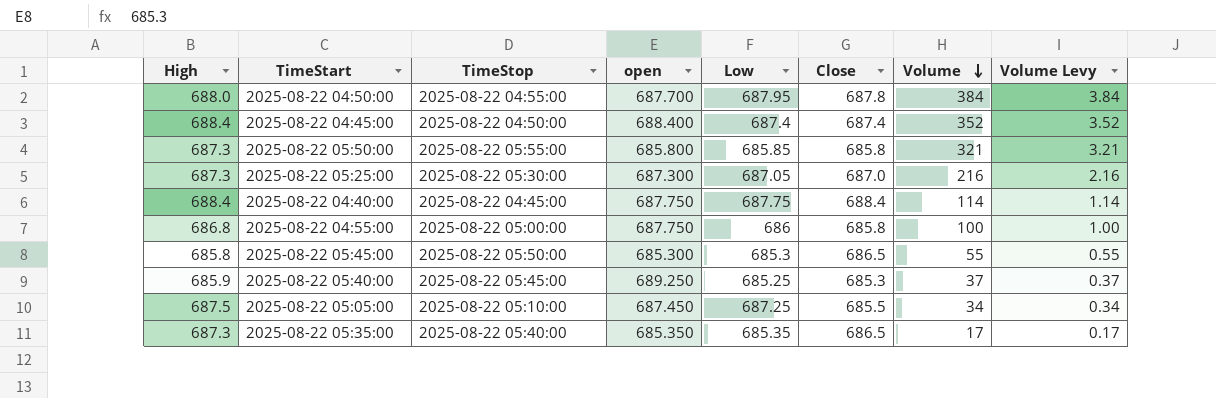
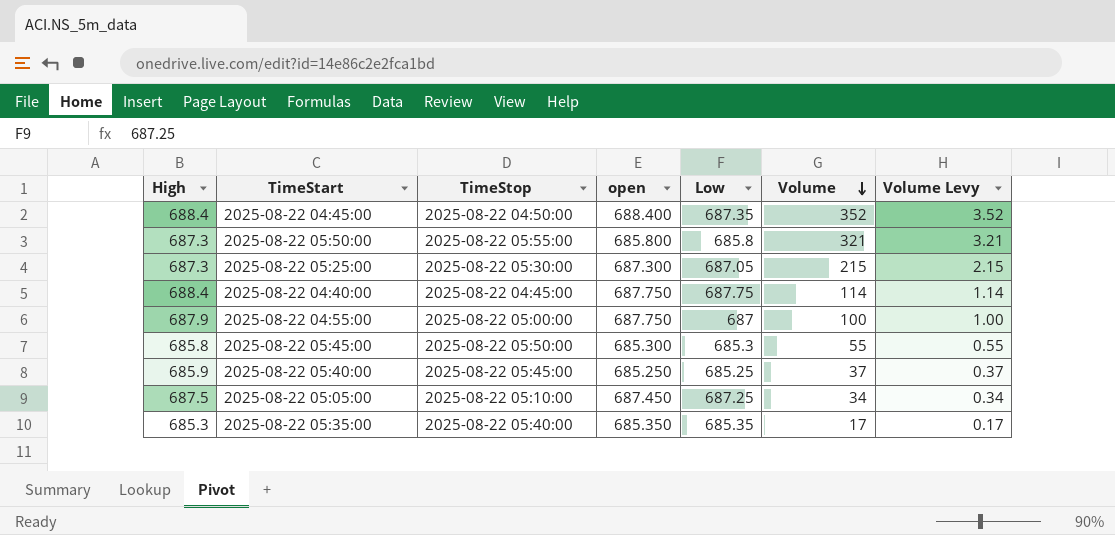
column Close | position: 6 -> none
row 2025-08-22 04:50:00: 688.0 | 2025-08-22 04:55:00 | 687.700 | 687.95 | 687.8 | 384 | 3.84 -> none
2025-08-22 04:45:00 | Low: 687.4 -> 687.35
2025-08-22 05:50:00 | Low: 685.85 -> 685.8
2025-08-22 05:25:00 | Volume: 216 -> 215
2025-08-22 05:25:00 | Volume Levy: 2.16 -> 2.15
2025-08-22 04:55:00 | High: 686.8 -> 687.9
2025-08-22 04:55:00 | Low: 686 -> 687
2025-08-22 05:40:00 | open: 689.250 -> 685.250
2025-08-22 05:35:00 | High: 687.3 -> 685.3

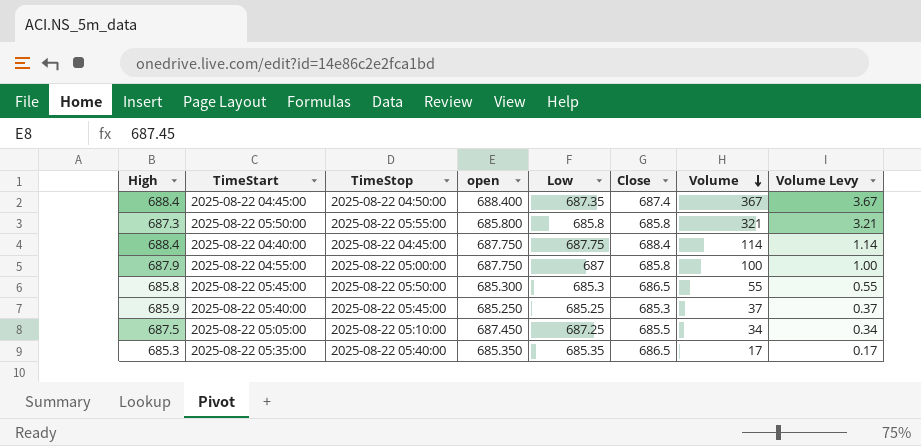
column Close | position: none -> 6
row 2025-08-22 05:25:00: 687.3 | 2025-08-22 05:30:00 | 687.300 | 687.05 | 215 | 2.15 -> none
2025-08-22 04:45:00 | Volume: 352 -> 367
2025-08-22 04:45:00 | Volume Levy: 3.52 -> 3.67

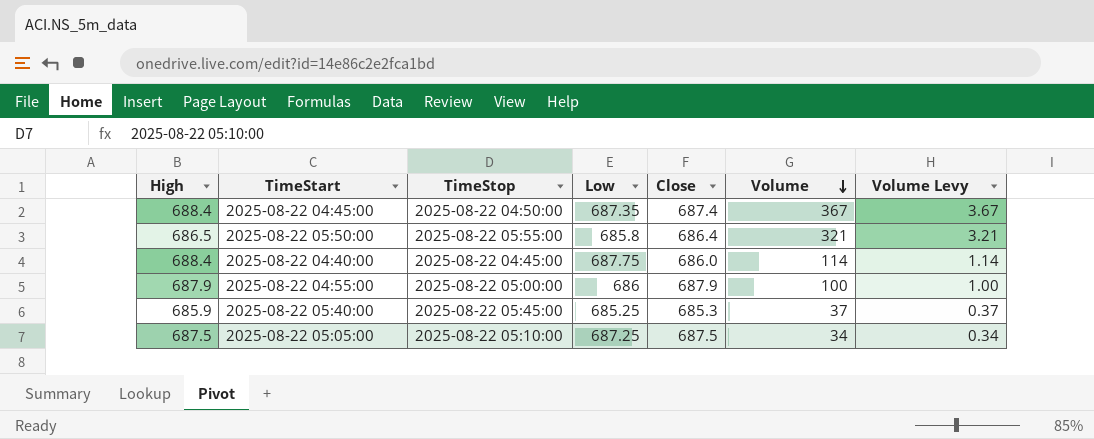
column open | position: 4 -> none
row 2025-08-22 05:45:00: 685.8 | 2025-08-22 05:50:00 | 685.300 | 685.3 | 686.5 | 55 | 0.55 -> none
row 2025-08-22 05:35:00: 685.3 | 2025-08-22 05:40:00 | 685.350 | 685.35 | 686.5 | 17 | 0.17 -> none
2025-08-22 05:50:00 | High: 687.3 -> 686.5
2025-08-22 05:50:00 | Close: 685.8 -> 686.4
2025-08-22 04:40:00 | Close: 688.4 -> 686.0
2025-08-22 04:55:00 | Low: 687 -> 686
2025-08-22 04:55:00 | Close: 685.8 -> 687.9
2025-08-22 05:05:00 | Close: 685.5 -> 687.5

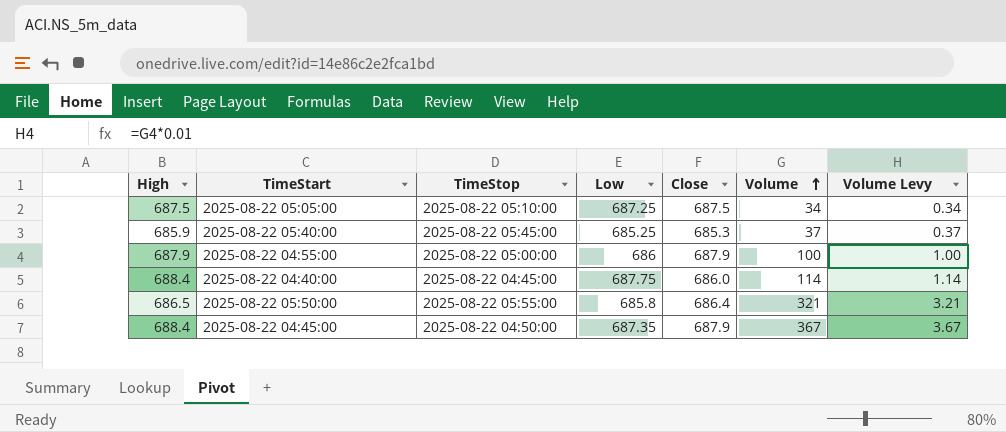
row order: Volume descending -> Volume ascending
2025-08-22 04:45:00 | Close: 687.4 -> 687.9

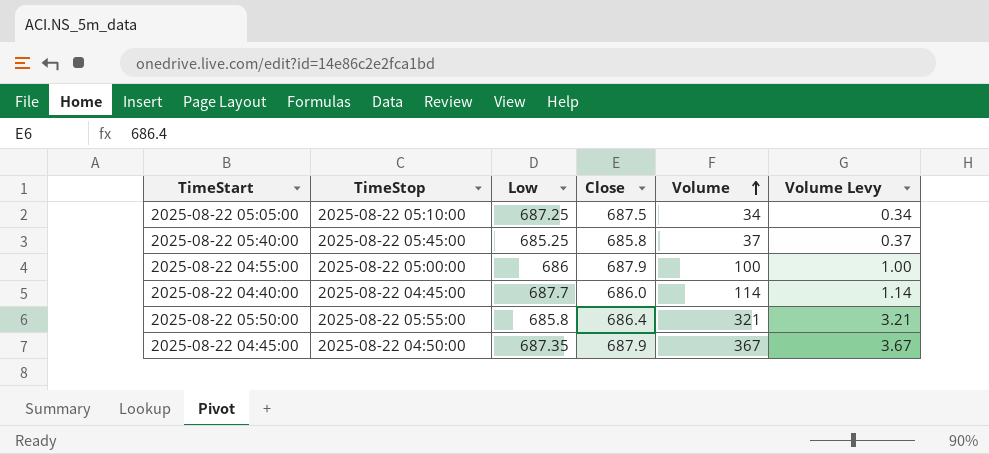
column High | position: 1 -> none
2025-08-22 05:40:00 | Close: 685.3 -> 685.8
2025-08-22 04:40:00 | Low: 687.75 -> 687.7

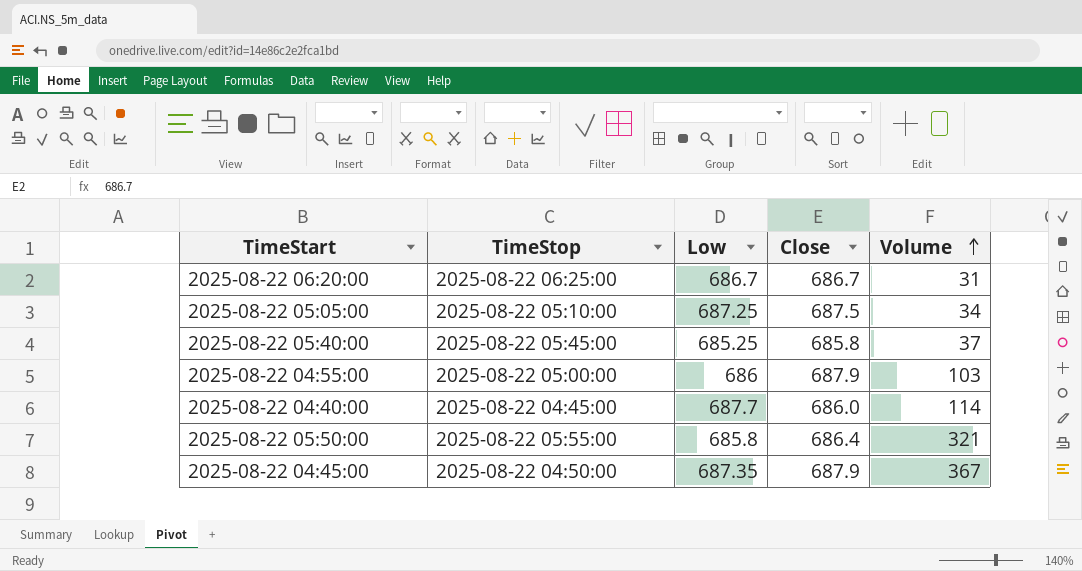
column Volume Levy | formula: [Volume] * 0.01 -> none
row 2025-08-22 06:20:00: none -> 2025-08-22 06:25:00 | 686.7 | 686.7 | 31
2025-08-22 04:55:00 | Volume: 100 -> 103

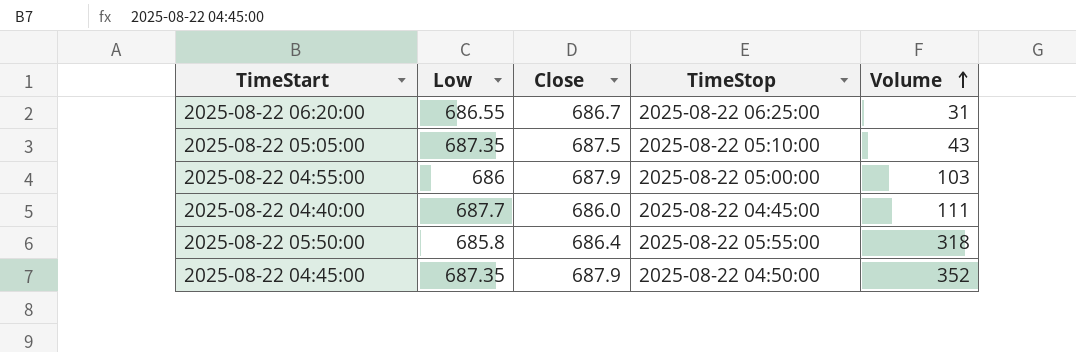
column TimeStop | position: 2 -> 4
row 2025-08-22 05:40:00: 2025-08-22 05:45:00 | 685.25 | 685.8 | 37 -> none
2025-08-22 06:20:00 | Low: 686.7 -> 686.55
2025-08-22 05:05:00 | Low: 687.25 -> 687.35
2025-08-22 05:05:00 | Volume: 34 -> 43
2025-08-22 04:40:00 | Volume: 114 -> 111
2025-08-22 05:50:00 | Volume: 321 -> 318
2025-08-22 04:45:00 | Volume: 367 -> 352

